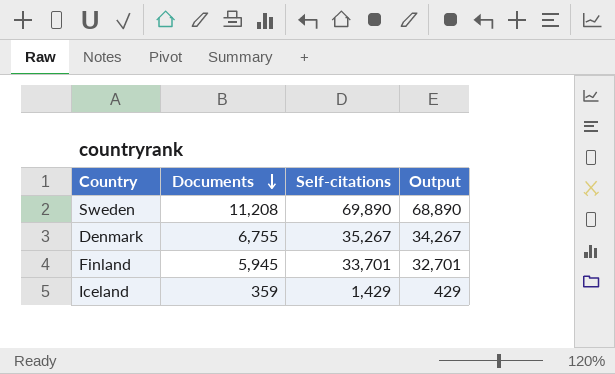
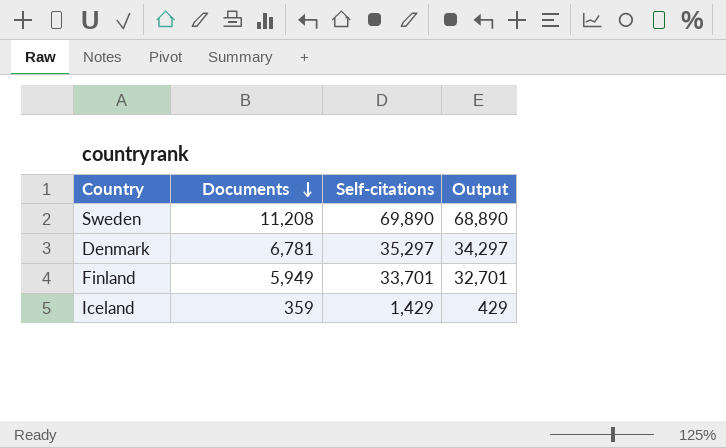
Denmark | Documents: 6,755 -> 6,781
Denmark | Self-citations: 35,267 -> 35,297
Denmark | Output: 34,267 -> 34,297
Finland | Documents: 5,945 -> 5,949

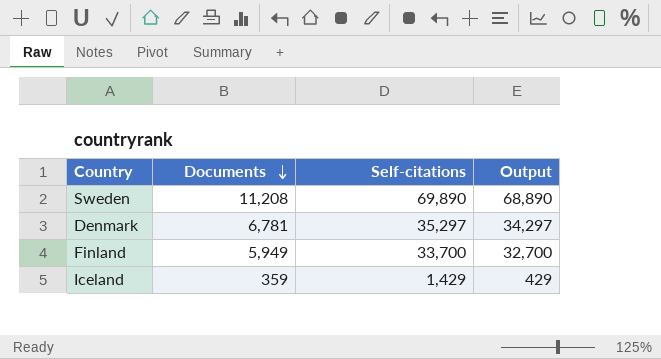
Finland | Self-citations: 33,701 -> 33,700
Finland | Output: 32,701 -> 32,700

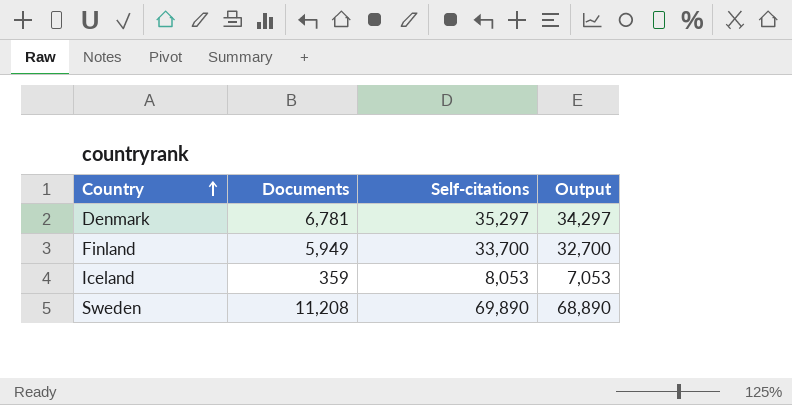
row order: Documents descending -> Country ascending
Iceland | Self-citations: 1,429 -> 8,053
Iceland | Output: 429 -> 7,053

